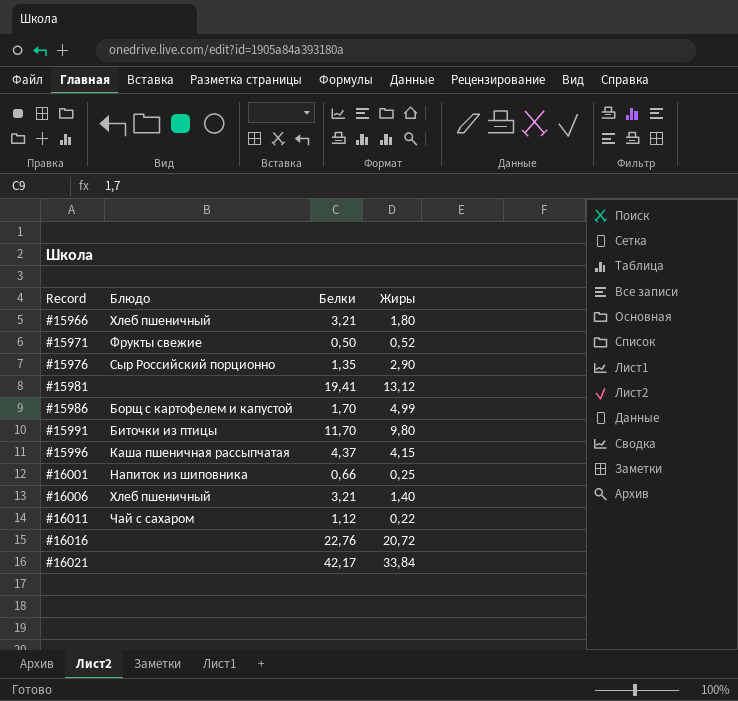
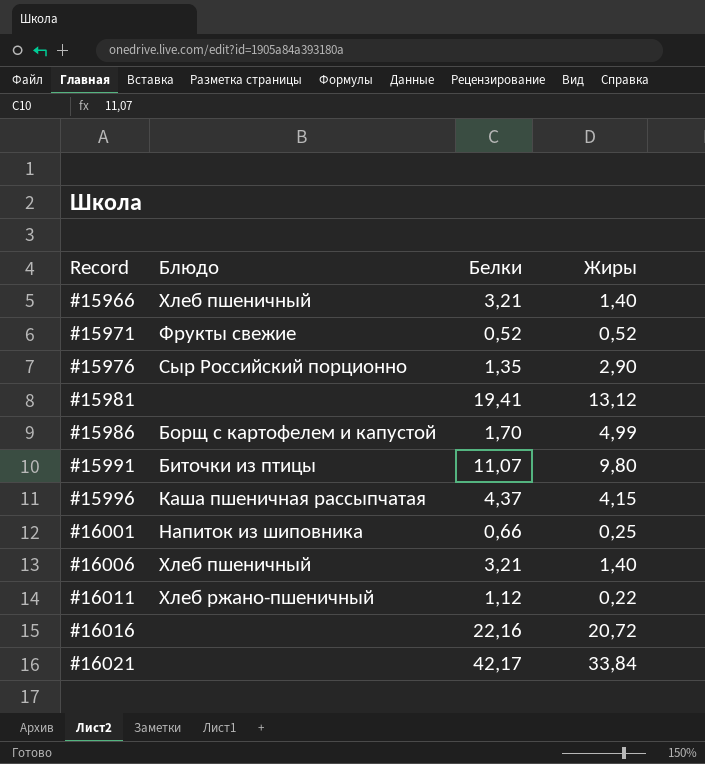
#15966 | Жиры: 1,80 -> 1,40
#15971 | Белки: 0,50 -> 0,52
#15991 | Белки: 11,70 -> 11,07
#16011 | Блюдо: Чай с сахаром -> Хлеб ржано-пшеничный
#16016 | Белки: 22,76 -> 22,16

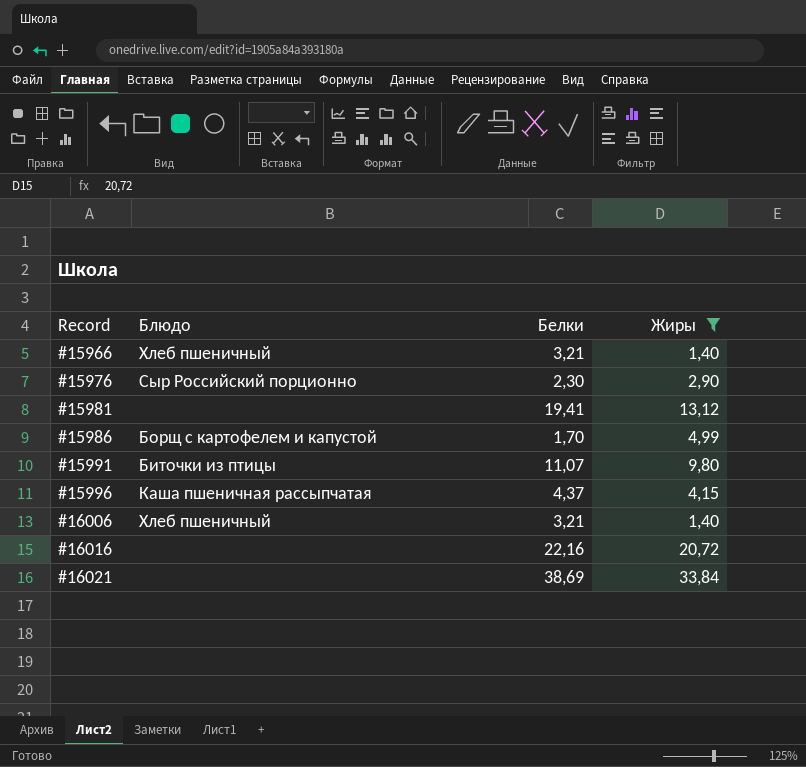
filter: none -> Жиры >= 1,40
#15976 | Белки: 1,35 -> 2,30
#16021 | Белки: 42,17 -> 38,69

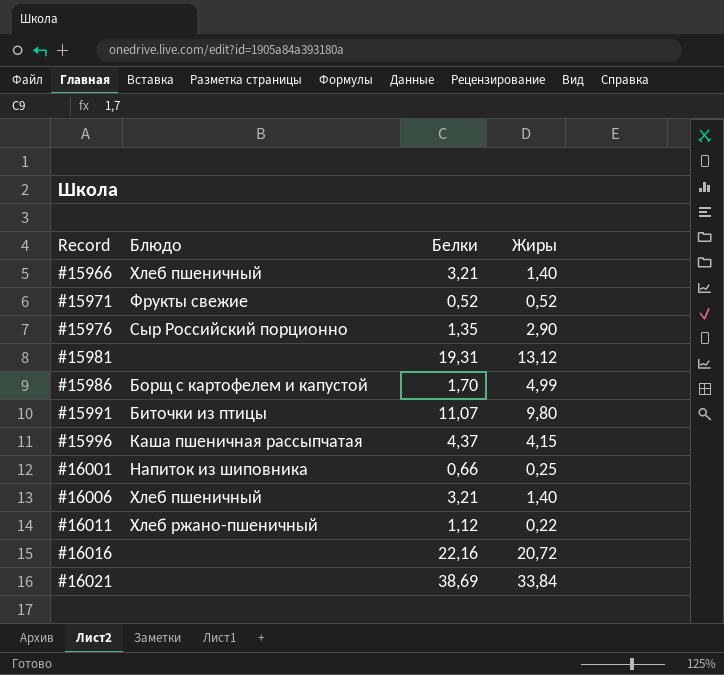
filter: Жиры >= 1,40 -> none
#15976 | Белки: 2,30 -> 1,35
#15981 | Белки: 19,41 -> 19,31

